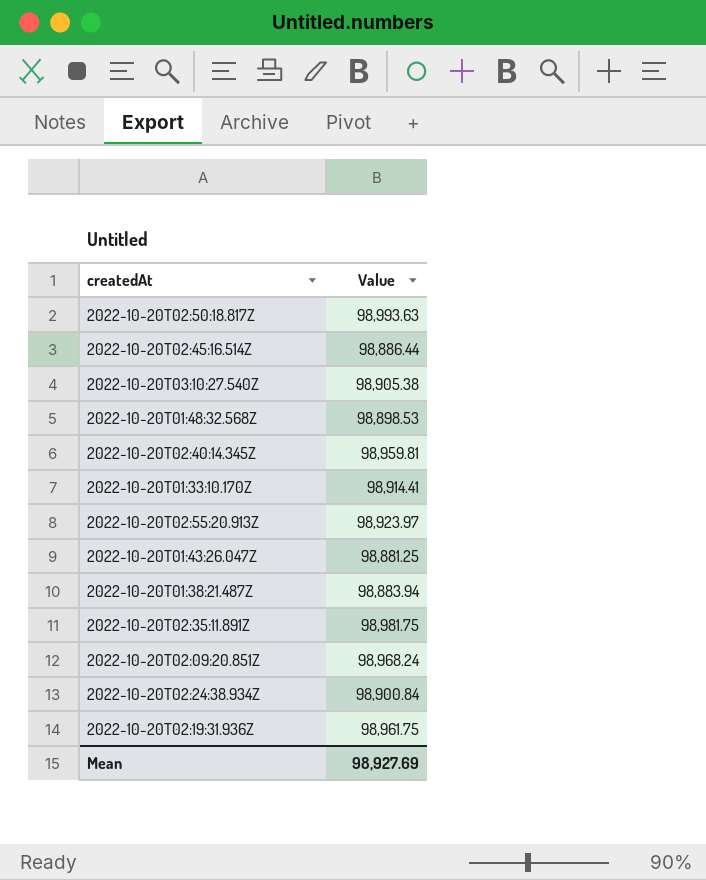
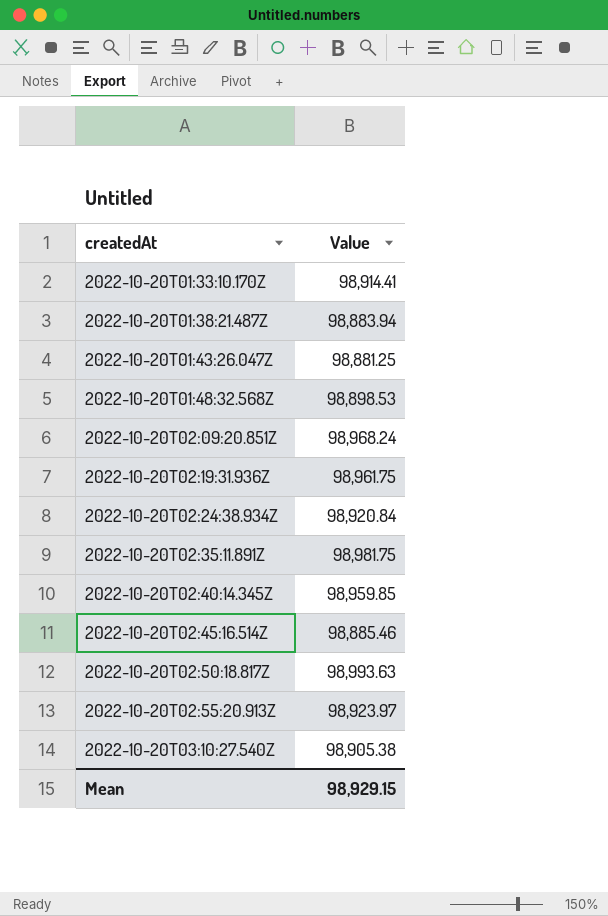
row order: none -> createdAt ascending
2022-10-20T02:24:38.934Z | Value: 98,900.84 -> 98,920.84
2022-10-20T02:40:14.345Z | Value: 98,959.81 -> 98,959.85
2022-10-20T02:45:16.514Z | Value: 98,886.44 -> 98,885.46
Mean | Value: 98,927.69 -> 98,929.15

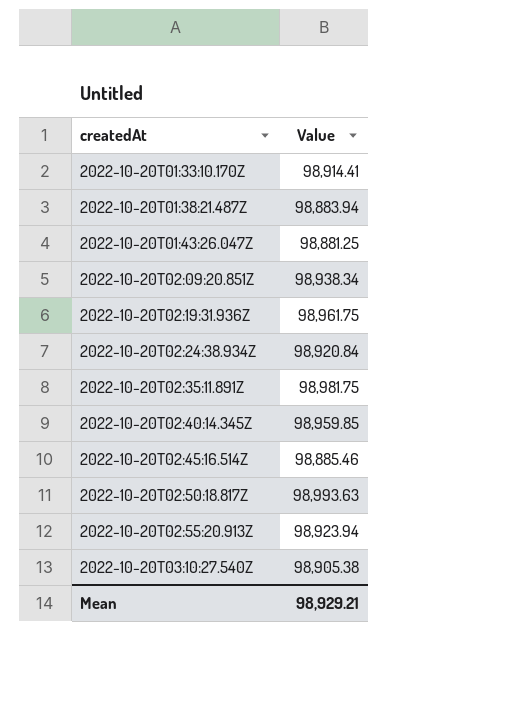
row 2022-10-20T01:48:32.568Z: 98,898.53 -> none
2022-10-20T02:09:20.851Z | Value: 98,968.24 -> 98,938.34
2022-10-20T02:55:20.913Z | Value: 98,923.97 -> 98,923.94
Mean | Value: 98,929.15 -> 98,929.21

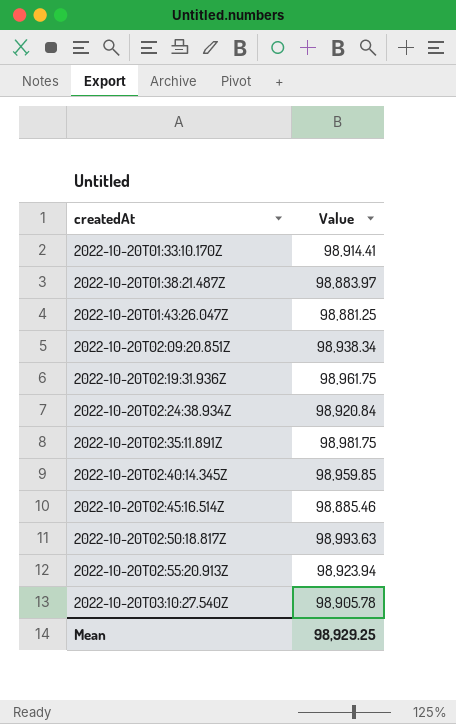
2022-10-20T01:38:21.487Z | Value: 98,883.94 -> 98,883.97
2022-10-20T03:10:27.540Z | Value: 98,905.38 -> 98,905.78
Mean | Value: 98,929.21 -> 98,929.25

